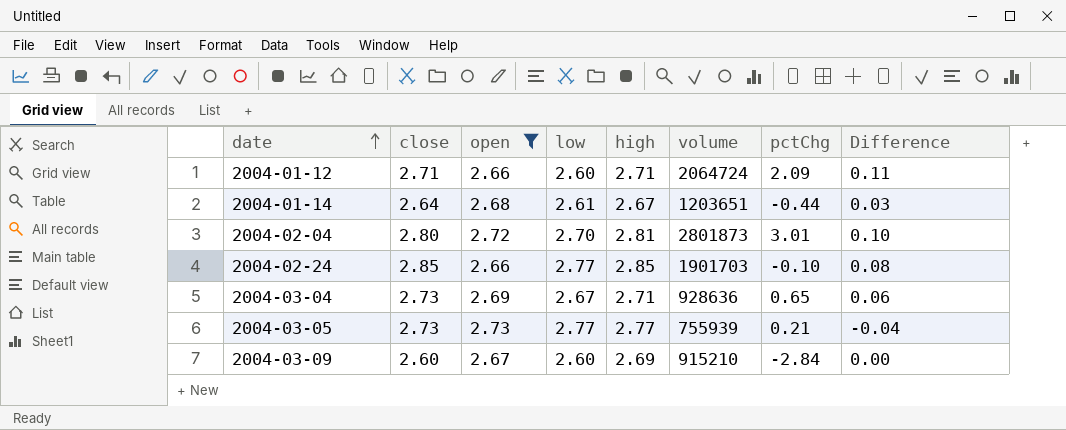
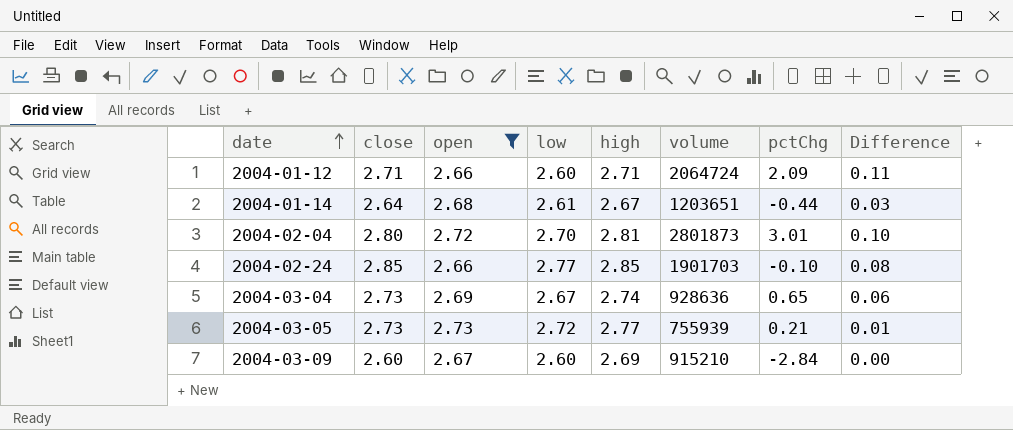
2004-03-04 | high: 2.71 -> 2.74
2004-03-05 | low: 2.77 -> 2.72
2004-03-05 | Difference: -0.04 -> 0.01

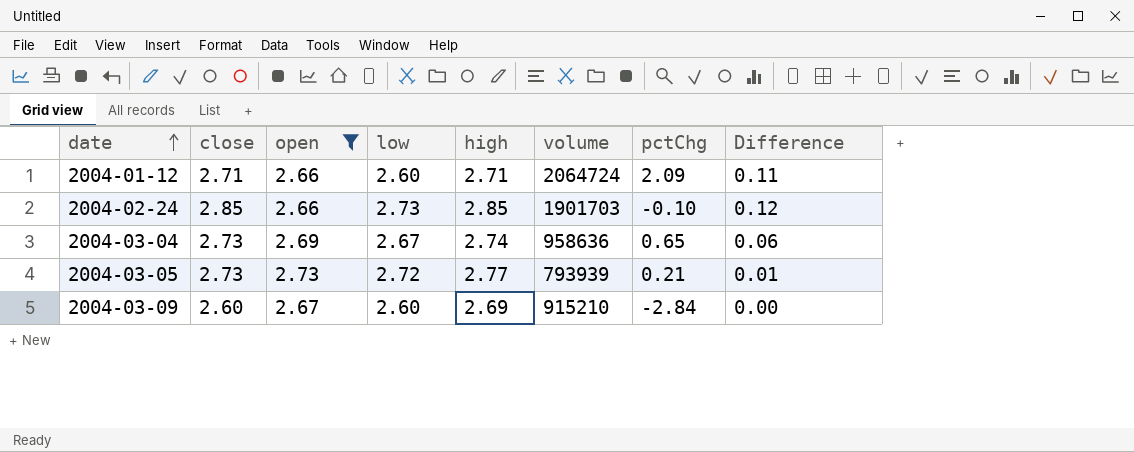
row 2004-01-14: 2.64 | 2.68 | 2.61 | 2.67 | 1203651 | -0.44 | 0.03 -> none
row 2004-02-04: 2.80 | 2.72 | 2.70 | 2.81 | 2801873 | 3.01 | 0.10 -> none
2004-02-24 | low: 2.77 -> 2.73
2004-02-24 | Difference: 0.08 -> 0.12
2004-03-04 | volume: 928636 -> 958636
2004-03-05 | volume: 755939 -> 793939

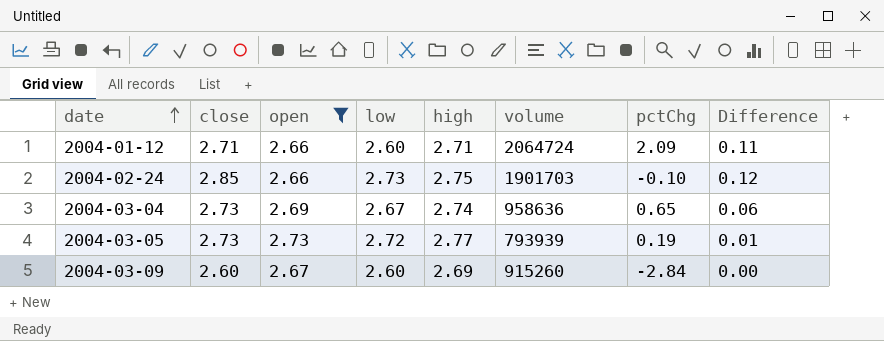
2004-02-24 | high: 2.85 -> 2.75
2004-03-05 | pctChg: 0.21 -> 0.19
2004-03-09 | volume: 915210 -> 915260

